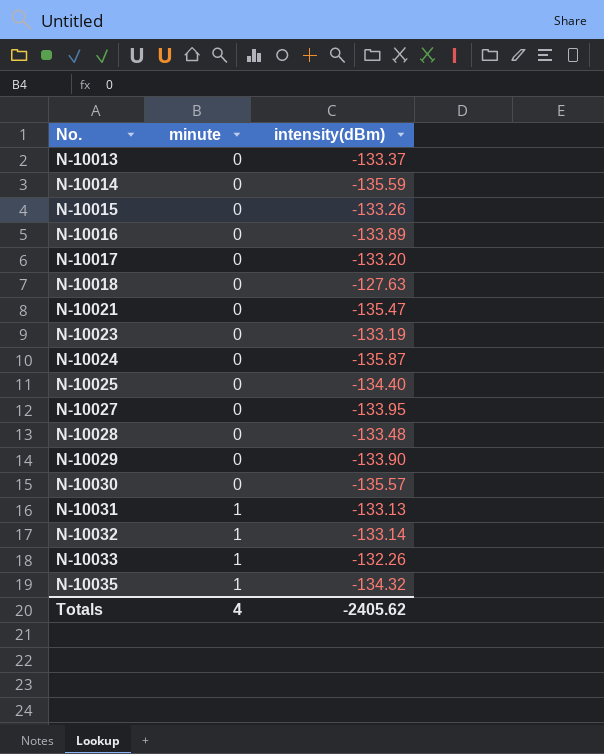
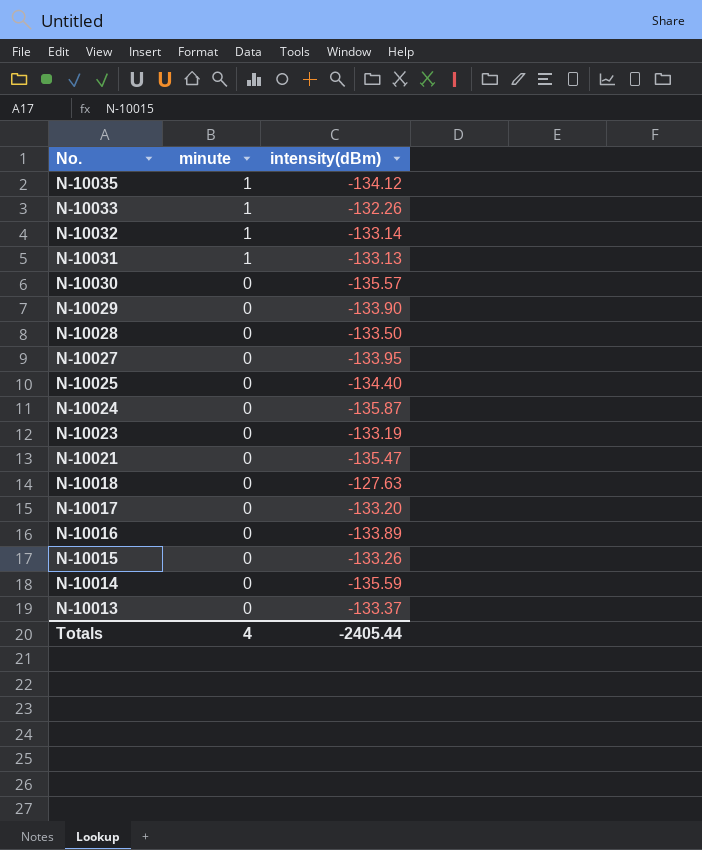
row order: No. ascending -> No. descending
N-10035 | intensity(dBm): -134.32 -> -134.12
N-10028 | intensity(dBm): -133.48 -> -133.50
Totals | intensity(dBm): -2405.62 -> -2405.44

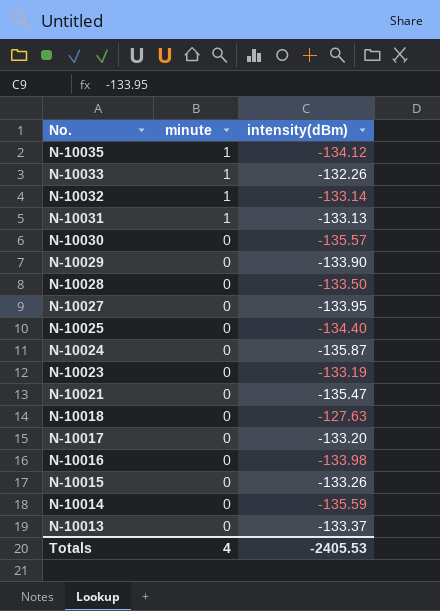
N-10016 | intensity(dBm): -133.89 -> -133.98
Totals | intensity(dBm): -2405.44 -> -2405.53

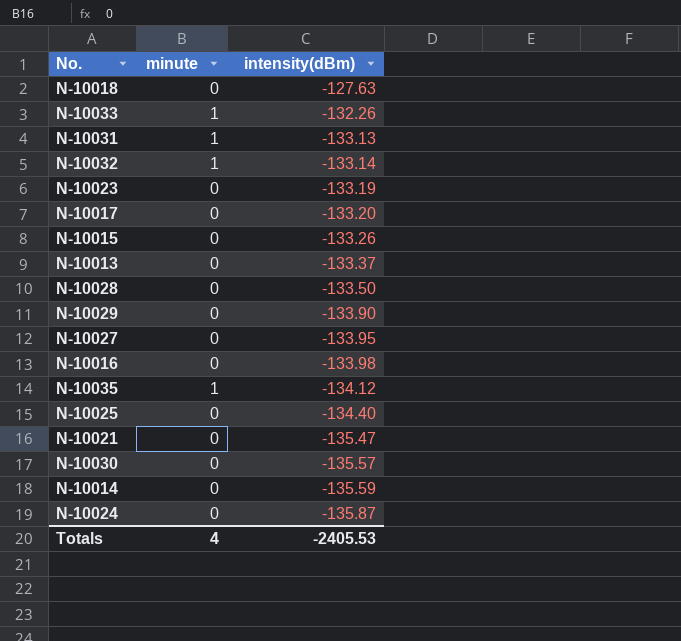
row order: No. descending -> intensity(dBm) descending

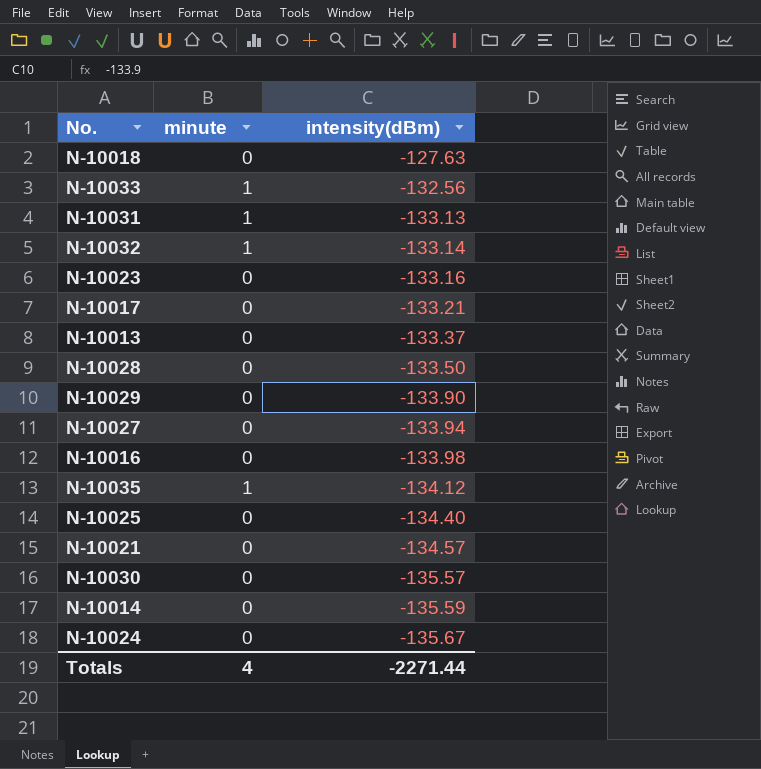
row N-10015: 0 | -133.26 -> none
N-10033 | intensity(dBm): -132.26 -> -132.56
N-10023 | intensity(dBm): -133.19 -> -133.16
N-10017 | intensity(dBm): -133.20 -> -133.21
N-10027 | intensity(dBm): -133.95 -> -133.94
N-10021 | intensity(dBm): -135.47 -> -134.57
N-10024 | intensity(dBm): -135.87 -> -135.67
Totals | intensity(dBm): -2405.53 -> -2271.44

